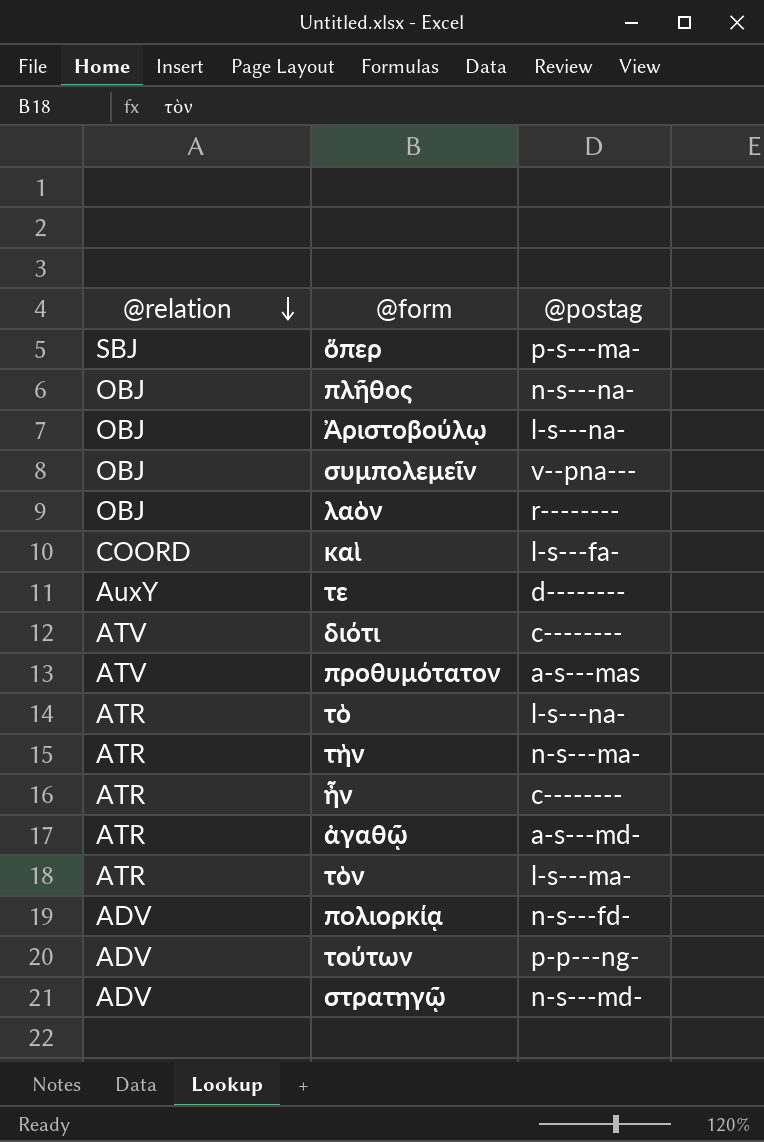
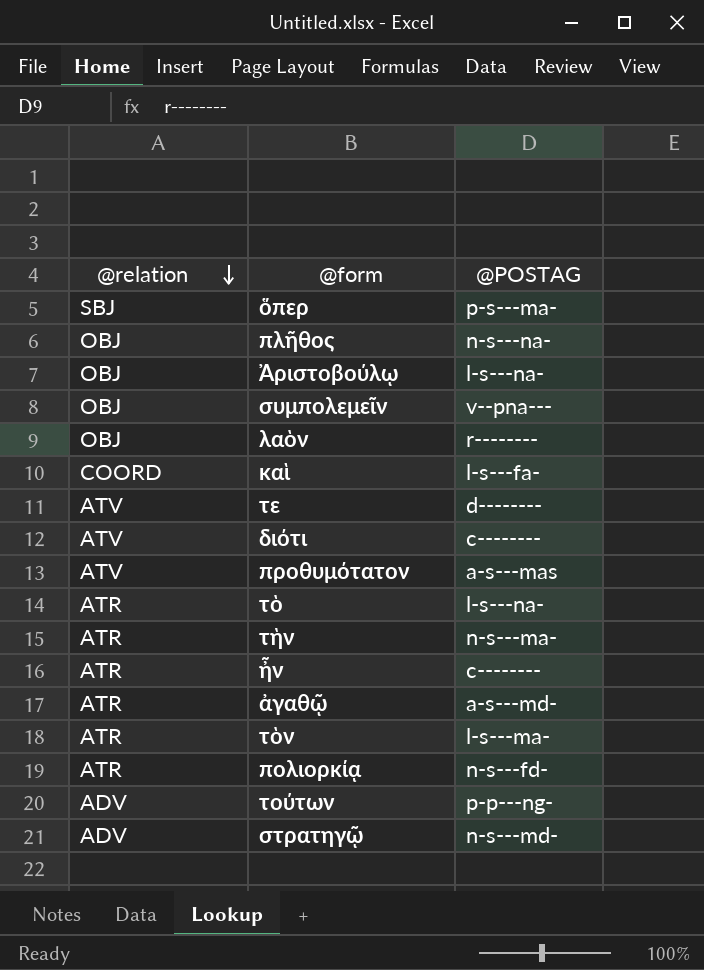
column name: @postag -> @POSTAG
τε | @relation: AuxY -> ATV
πολιορκίᾳ | @relation: ADV -> ATR

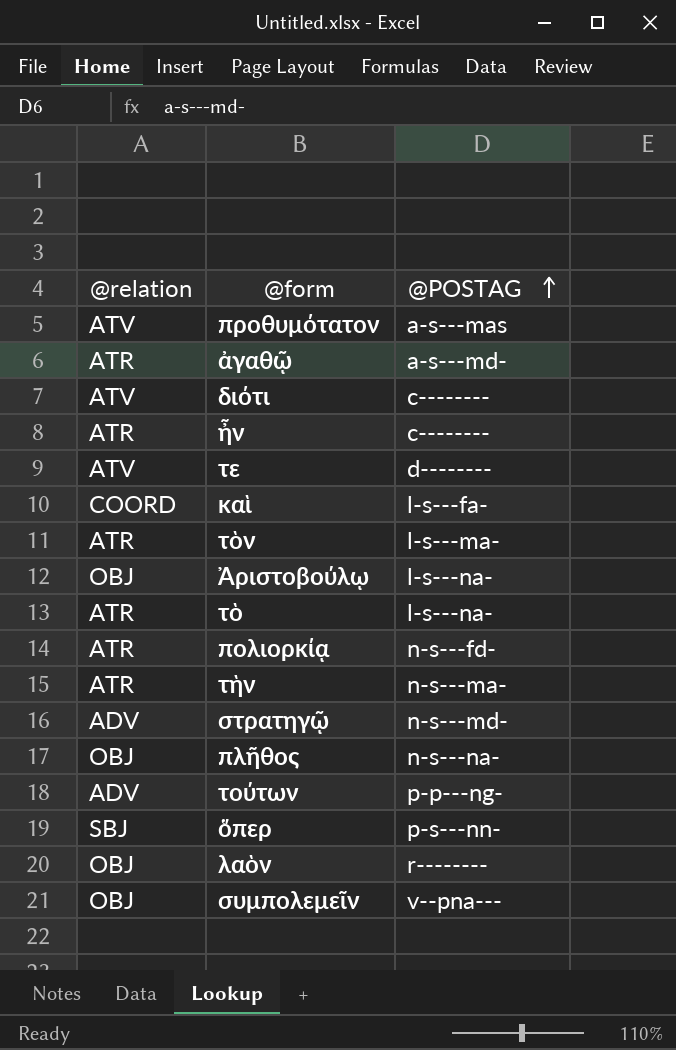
row order: @relation descending -> @POSTAG ascending
ὅπερ | @POSTAG: p-s---ma- -> p-s---nn-

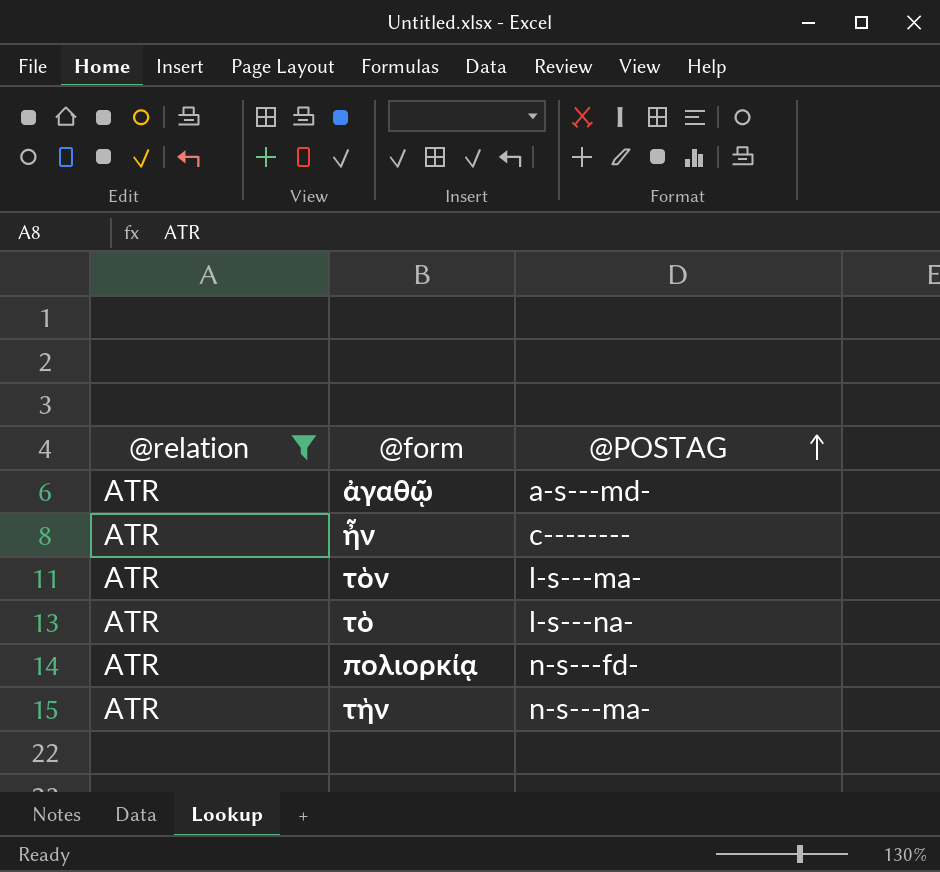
filter: none -> @relation = ATR

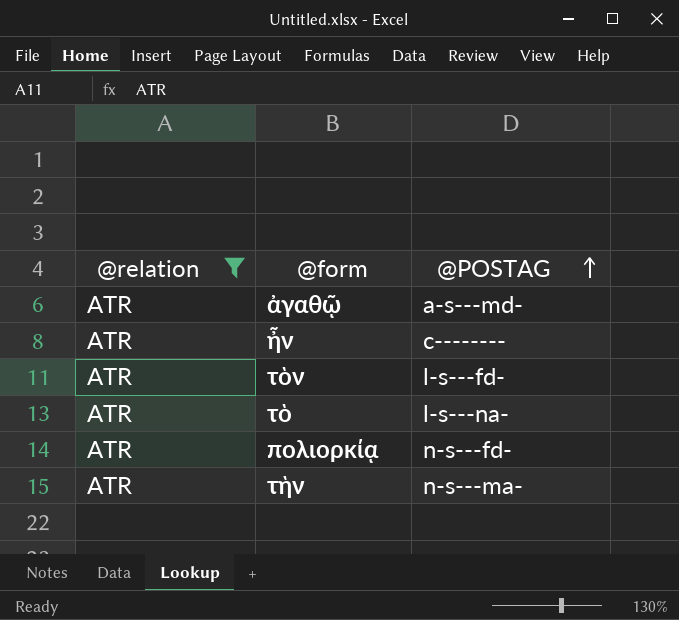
τὸν | @POSTAG: l-s---ma- -> l-s---fd-

